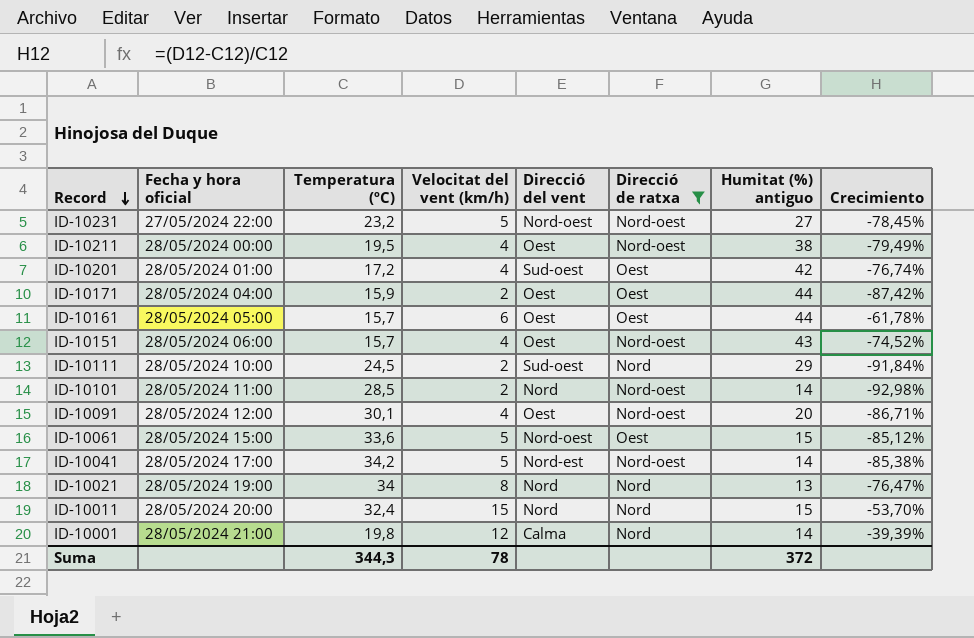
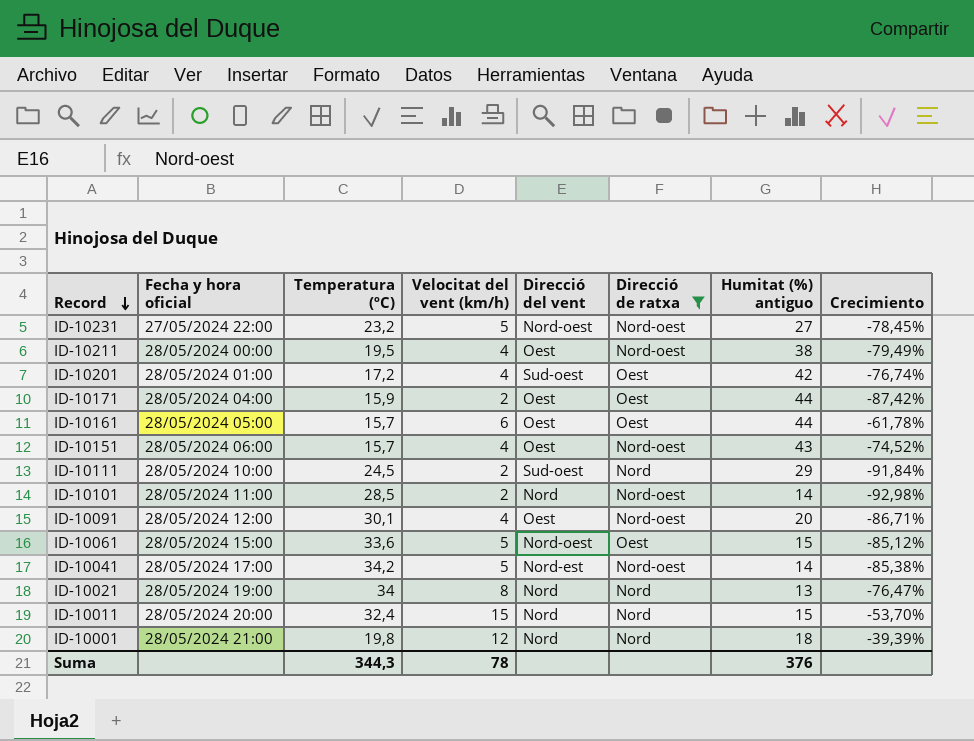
ID-10001 | Direcció del vent: Calma -> Nord
ID-10001 | Humitat (%) antiguo: 14 -> 18
Suma | Humitat (%) antiguo: 372 -> 376

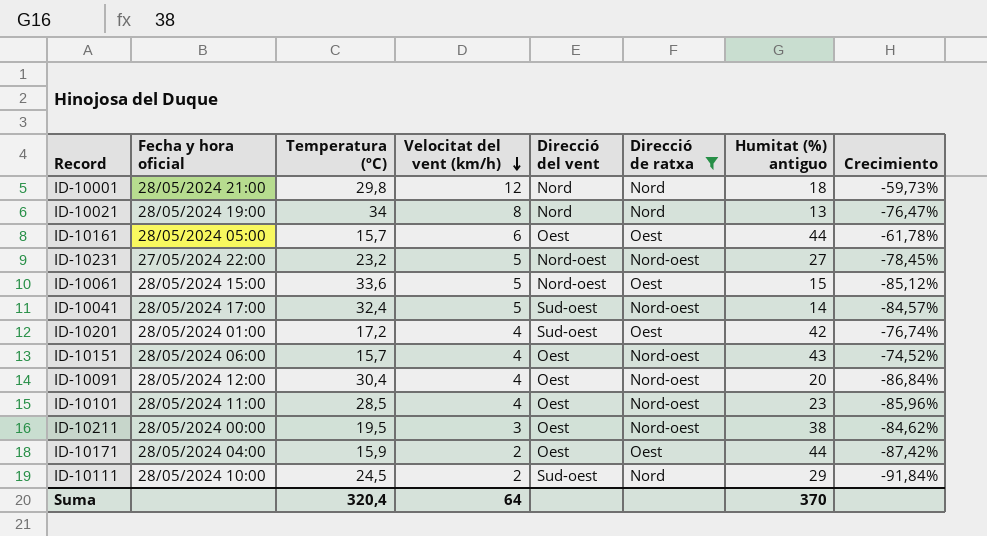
row order: Record descending -> Velocitat del vent (km/h) descending
row ID-10011: 28/05/2024 20:00 | 32,4 | 15 | Nord | Nord | 15 | -53,70% -> none
ID-10001 | Temperatura (ºC): 19,8 -> 29,8
ID-10001 | Crecimiento: -39,39% -> -59,73%
ID-10041 | Temperatura (ºC): 34,2 -> 32,4
ID-10041 | Direcció del vent: Nord-est -> Sud-oest
ID-10041 | Crecimiento: -85,38% -> -84,57%
ID-10091 | Temperatura (ºC): 30,1 -> 30,4
ID-10091 | Crecimiento: -86,71% -> -86,84%
ID-10101 | Velocitat del vent (km/h): 2 -> 4
ID-10101 | Direcció del vent: Nord -> Oest
ID-10101 | Humitat (%) antiguo: 14 -> 23
ID-10101 | Crecimiento: -92,98% -> -85,96%
ID-10211 | Velocitat del vent (km/h): 4 -> 3
ID-10211 | Crecimiento: -79,49% -> -84,62%
Suma | Temperatura (ºC): 344,3 -> 320,4
Suma | Velocitat del vent (km/h): 78 -> 64
Suma | Humitat (%) antiguo: 376 -> 370

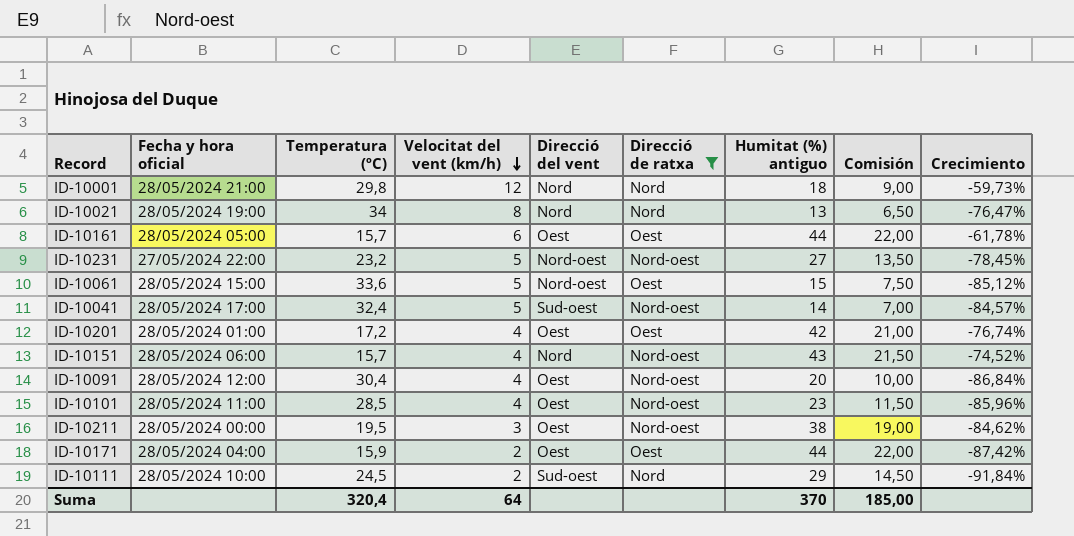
column Comisión | formula: none -> [Humitat (%) antiguo] * 0,5
ID-10201 | Direcció del vent: Sud-oest -> Oest
ID-10151 | Direcció del vent: Oest -> Nord

